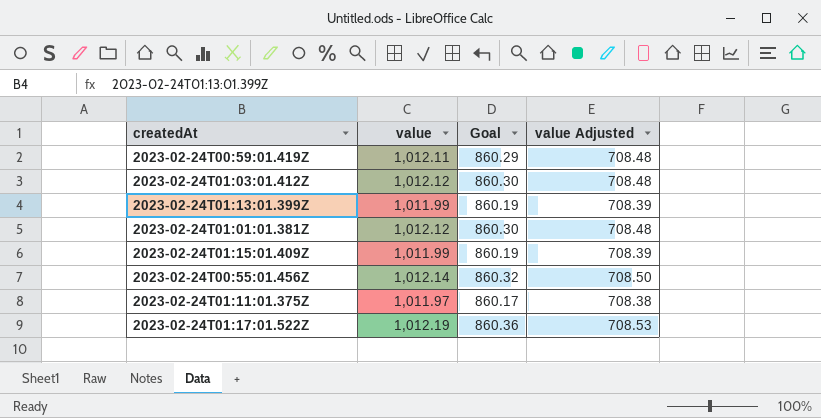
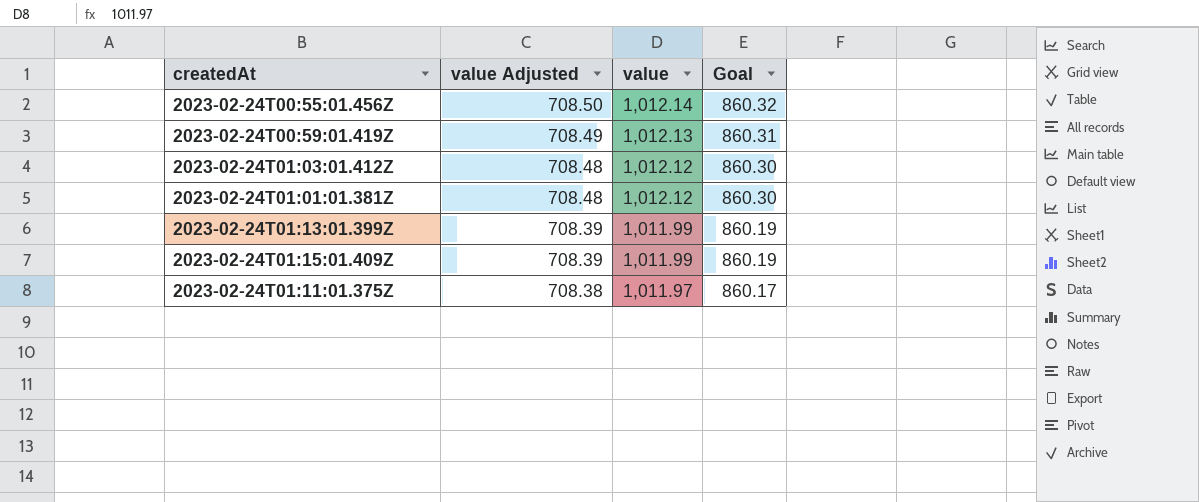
row order: none -> value Adjusted descending
column value Adjusted | position: 4 -> 2
row 2023-02-24T01:17:01.522Z: 1,012.19 | 860.36 | 708.53 -> none
2023-02-24T00:59:01.419Z | value Adjusted: 708.48 -> 708.49
2023-02-24T00:59:01.419Z | value: 1,012.11 -> 1,012.13
2023-02-24T00:59:01.419Z | Goal: 860.29 -> 860.31

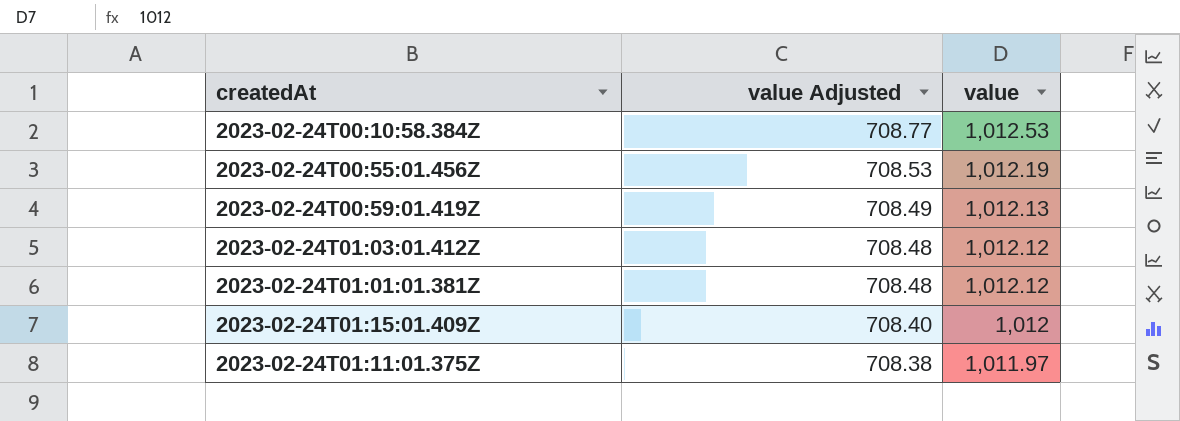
column Goal | formula: [value] * 0.85 -> none
row 2023-02-24T01:13:01.399Z: 708.39 | 1,011.99 | 860.19 -> none
row 2023-02-24T00:10:58.384Z: none -> 708.77 | 1,012.53
2023-02-24T00:55:01.456Z | value Adjusted: 708.50 -> 708.53
2023-02-24T00:55:01.456Z | value: 1,012.14 -> 1,012.19
2023-02-24T01:15:01.409Z | value Adjusted: 708.39 -> 708.40
2023-02-24T01:15:01.409Z | value: 1,011.99 -> 1,012

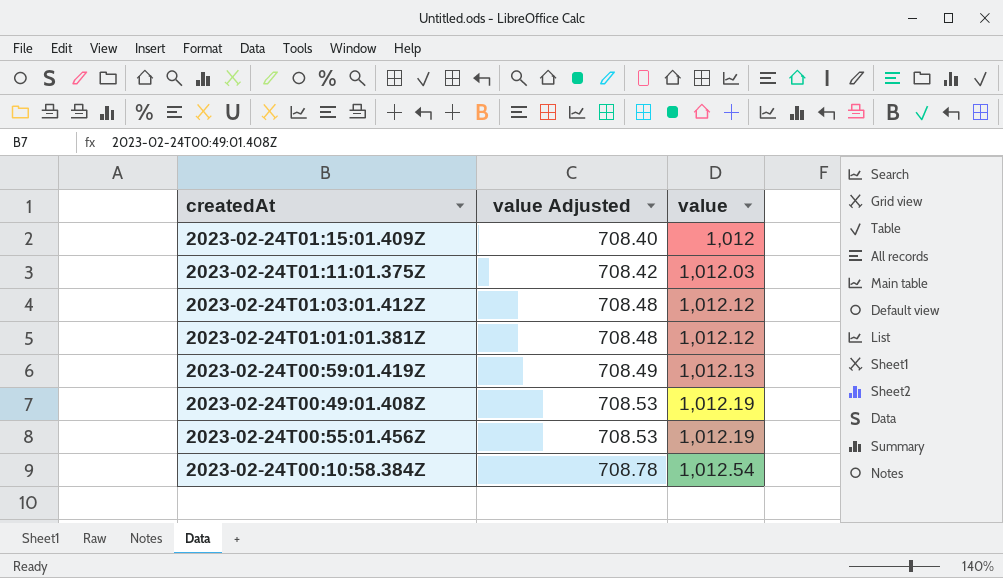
row order: value Adjusted descending -> value Adjusted ascending
2023-02-24T01:11:01.375Z | value Adjusted: 708.38 -> 708.42
2023-02-24T01:11:01.375Z | value: 1,011.97 -> 1,012.03
row 2023-02-24T00:49:01.408Z: none -> 708.53 | 1,012.19
2023-02-24T00:10:58.384Z | value Adjusted: 708.77 -> 708.78
2023-02-24T00:10:58.384Z | value: 1,012.53 -> 1,012.54

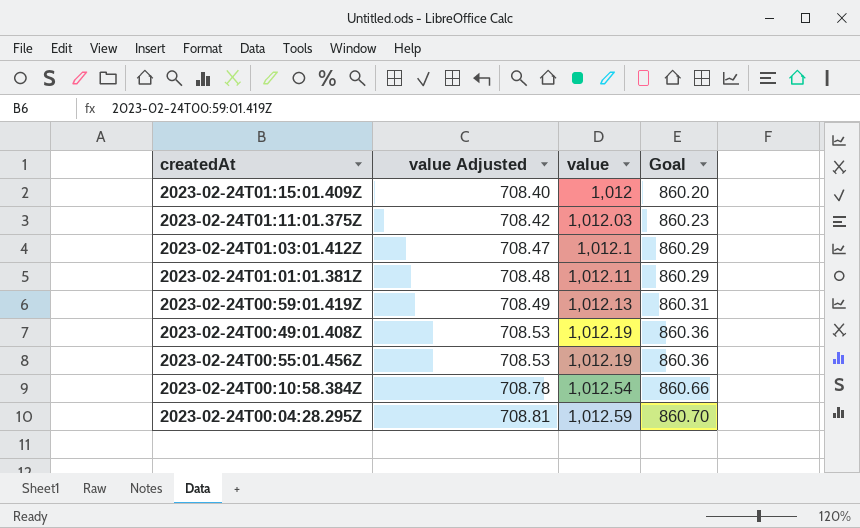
column Goal | formula: none -> [value] * 0.85
2023-02-24T01:03:01.412Z | value Adjusted: 708.48 -> 708.47
2023-02-24T01:03:01.412Z | value: 1,012.12 -> 1,012.1
2023-02-24T01:01:01.381Z | value: 1,012.12 -> 1,012.11
row 2023-02-24T00:04:28.295Z: none -> 708.81 | 1,012.59 | 860.70

